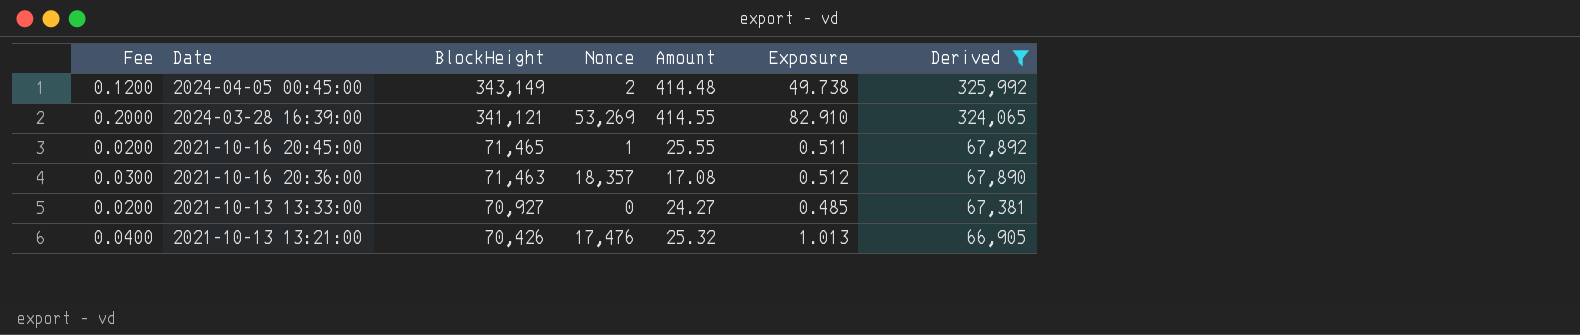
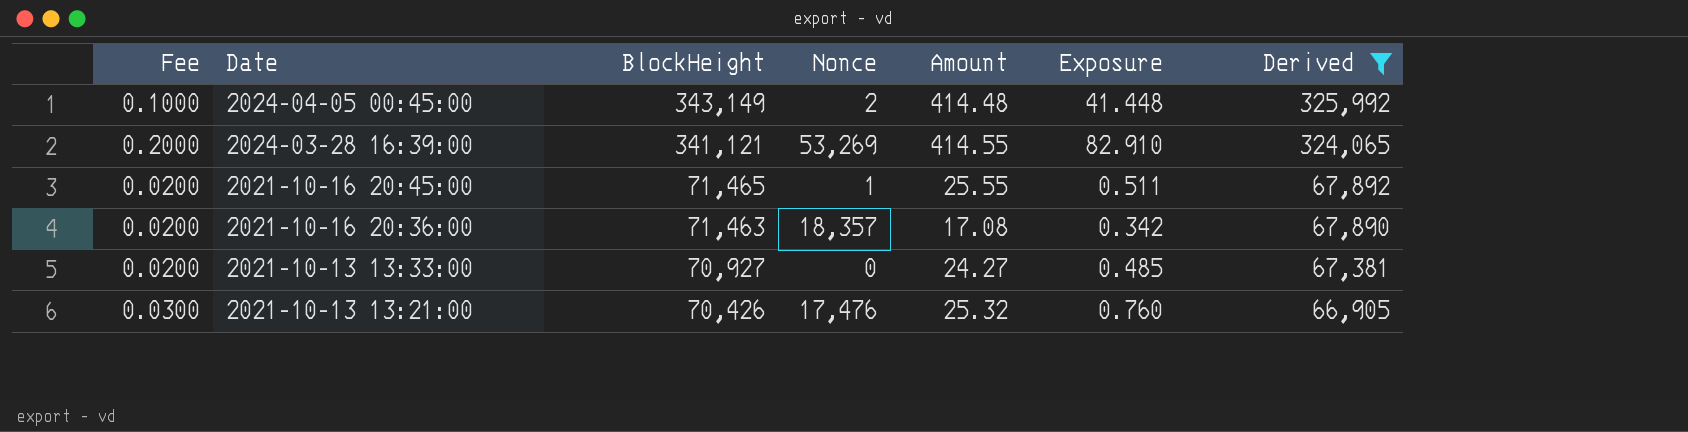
2024-04-05 00:45:00 | Fee: 0.1200 -> 0.1000
2024-04-05 00:45:00 | Exposure: 49.738 -> 41.448
2021-10-16 20:36:00 | Fee: 0.0300 -> 0.0200
2021-10-16 20:36:00 | Exposure: 0.512 -> 0.342
2021-10-13 13:21:00 | Fee: 0.0400 -> 0.0300
2021-10-13 13:21:00 | Exposure: 1.013 -> 0.760

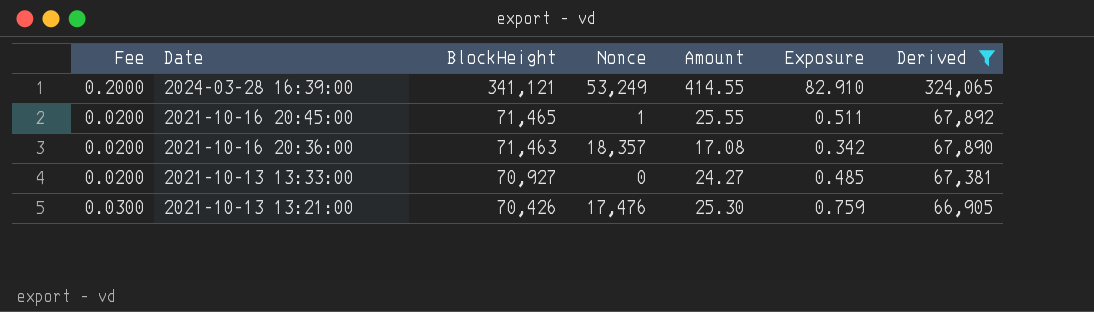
row 2024-04-05 00:45:00: 0.1000 | 343,149 | 2 | 414.48 | 41.448 | 325,992 -> none
2024-03-28 16:39:00 | Nonce: 53,269 -> 53,249
2021-10-13 13:21:00 | Amount: 25.32 -> 25.30
2021-10-13 13:21:00 | Exposure: 0.760 -> 0.759

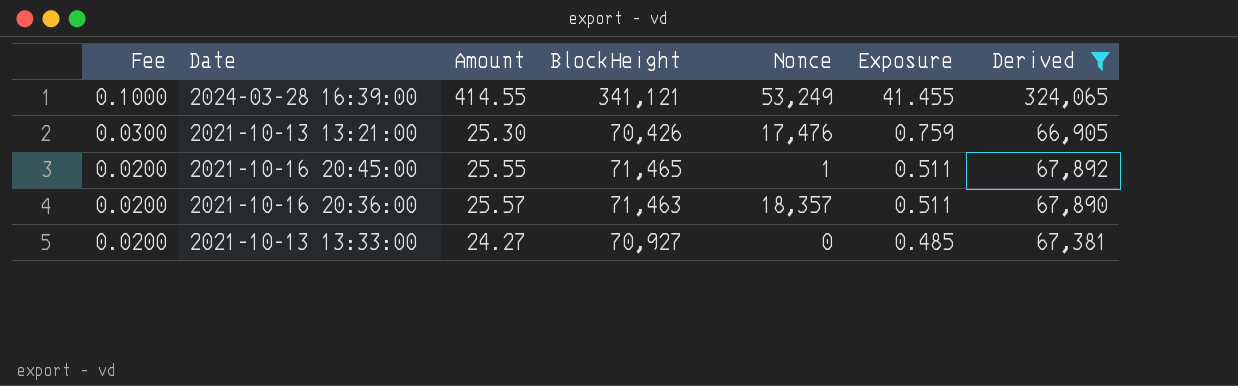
row order: Date descending -> Fee descending
column Amount | position: 5 -> 3
2024-03-28 16:39:00 | Fee: 0.2000 -> 0.1000
2024-03-28 16:39:00 | Exposure: 82.910 -> 41.455
2021-10-16 20:36:00 | Amount: 17.08 -> 25.57
2021-10-16 20:36:00 | Exposure: 0.342 -> 0.511

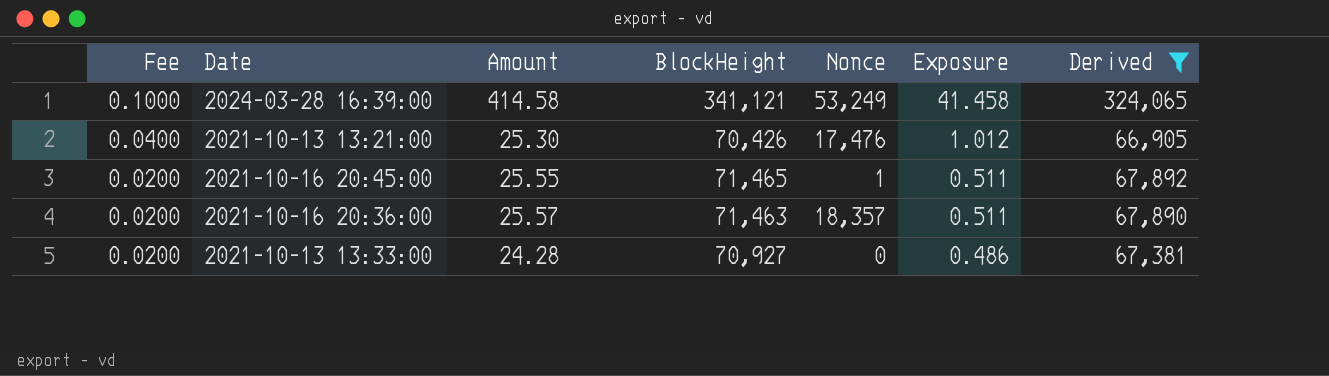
2024-03-28 16:39:00 | Amount: 414.55 -> 414.58
2024-03-28 16:39:00 | Exposure: 41.455 -> 41.458
2021-10-13 13:21:00 | Fee: 0.0300 -> 0.0400
2021-10-13 13:21:00 | Exposure: 0.759 -> 1.012
2021-10-13 13:33:00 | Amount: 24.27 -> 24.28
2021-10-13 13:33:00 | Exposure: 0.485 -> 0.486

